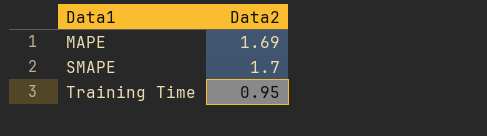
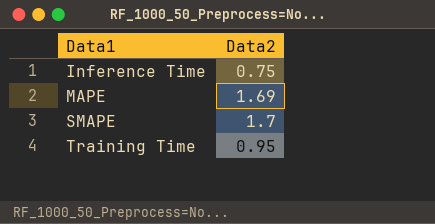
row Inference Time: none -> 0.75

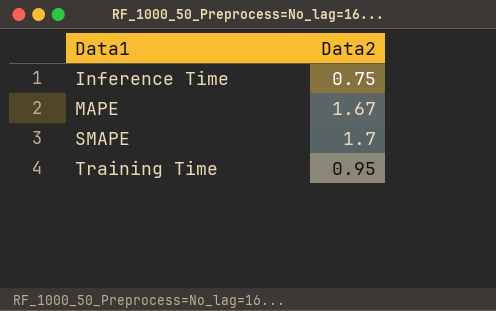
MAPE | Data2: 1.69 -> 1.67

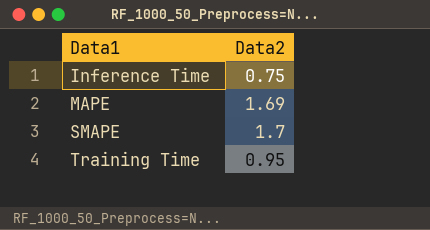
MAPE | Data2: 1.67 -> 1.69

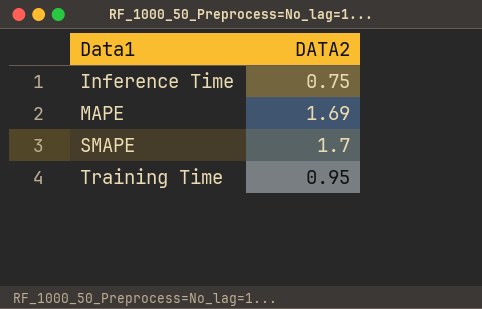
column name: Data2 -> DATA2

